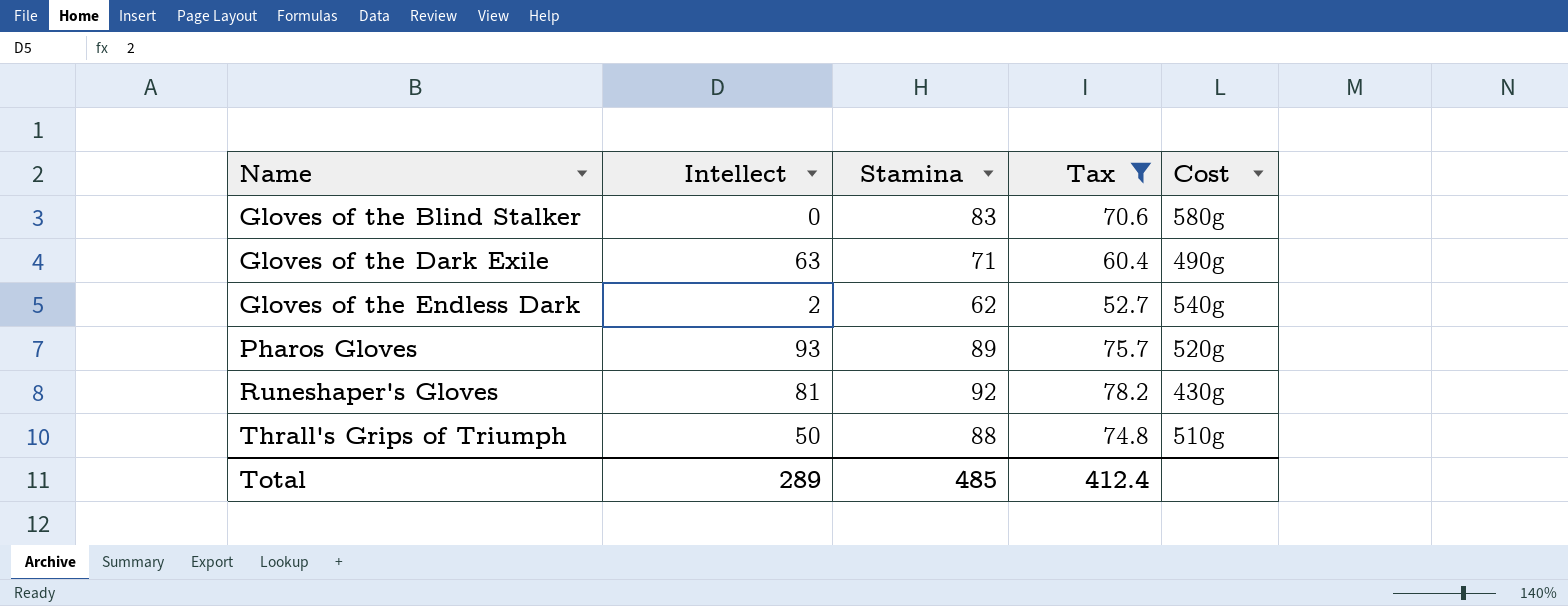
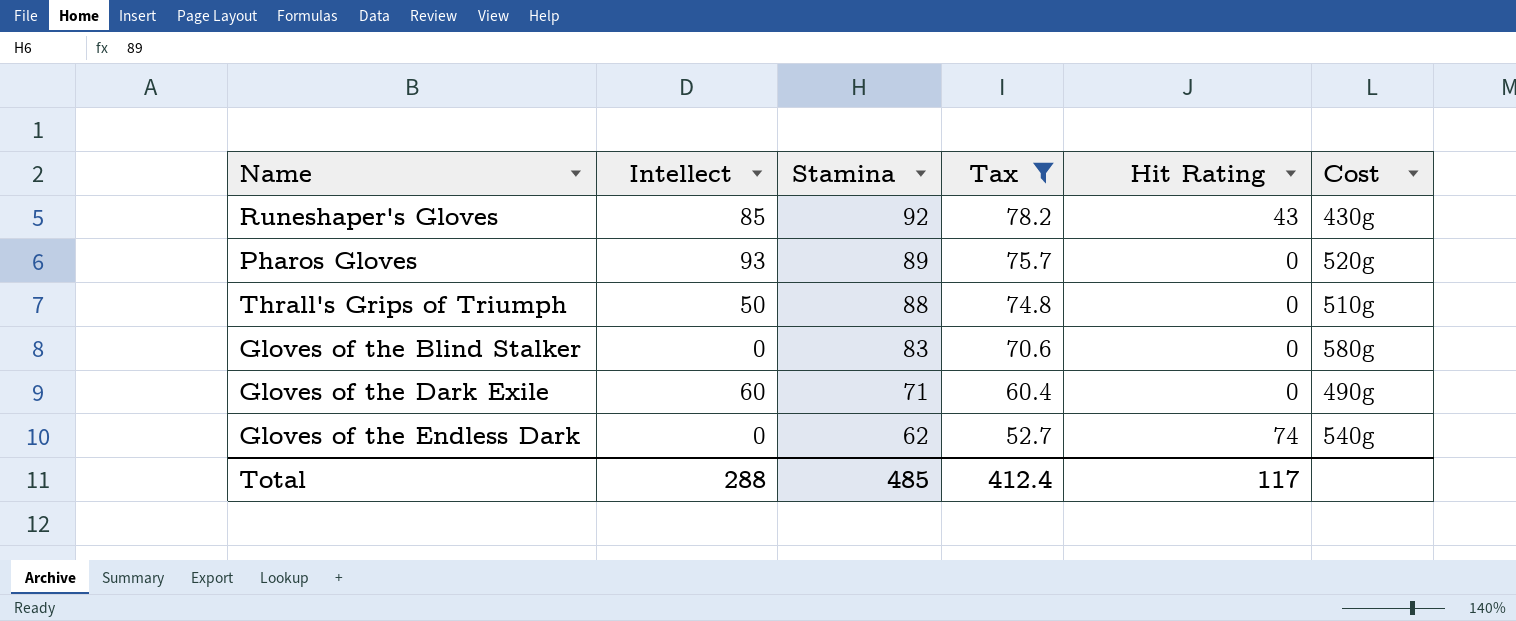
row order: Name ascending -> Stamina descending
column Hit Rating | position: none -> 5
Runeshaper's Gloves | Intellect: 81 -> 85
Gloves of the Dark Exile | Intellect: 63 -> 60
Gloves of the Endless Dark | Intellect: 2 -> 0
Total | Intellect: 289 -> 288

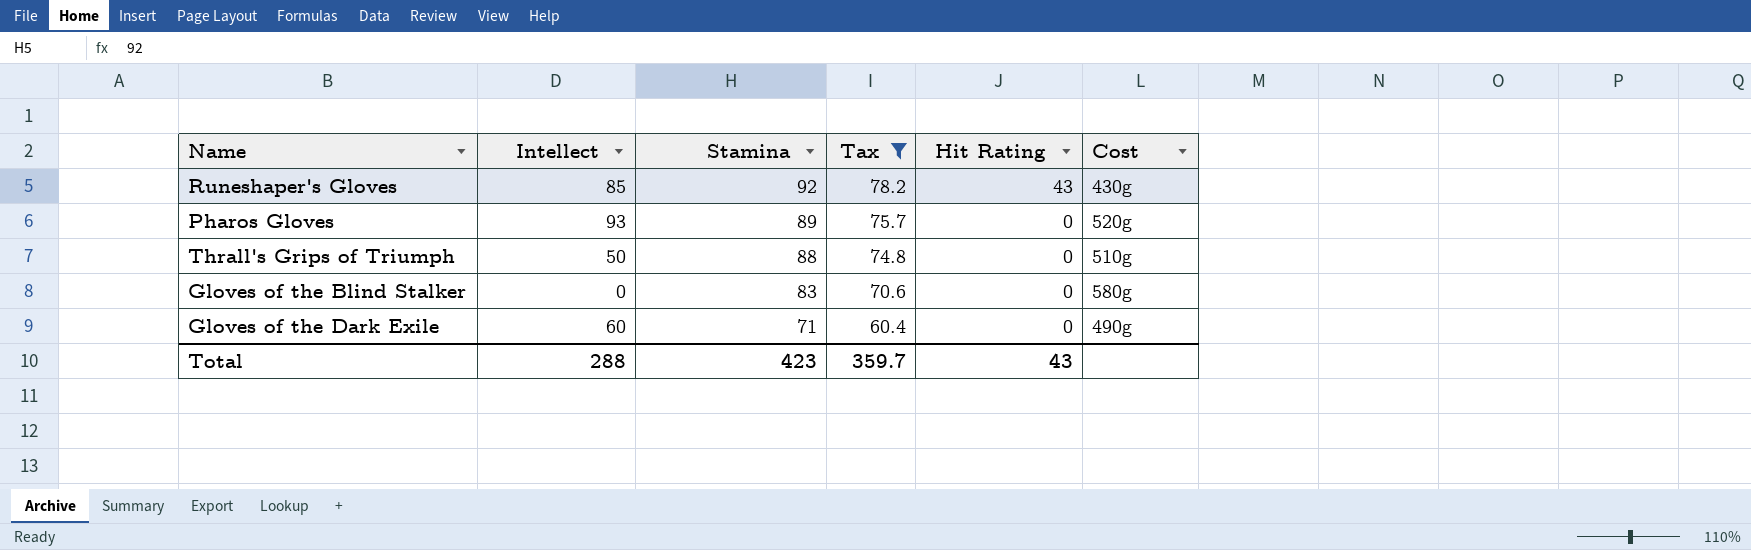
row Gloves of the Endless Dark: 0 | 62 | 52.7 | 74 | 540g -> none
Total | Stamina: 485 -> 423
Total | Tax: 412.4 -> 359.7
Total | Hit Rating: 117 -> 43

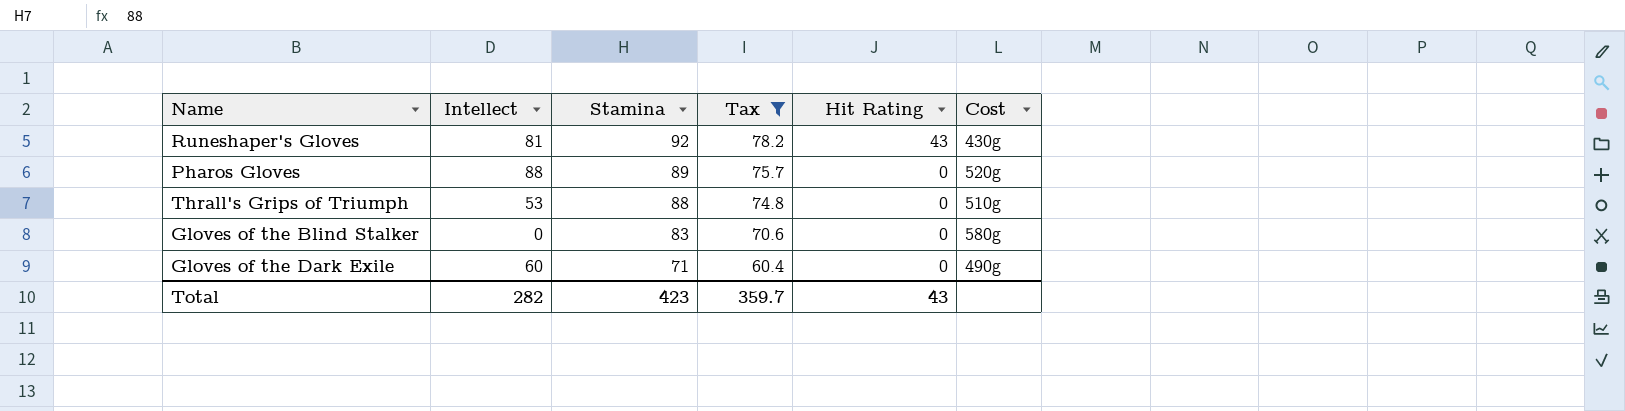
Runeshaper's Gloves | Intellect: 85 -> 81
Pharos Gloves | Intellect: 93 -> 88
Thrall's Grips of Triumph | Intellect: 50 -> 53
Total | Intellect: 288 -> 282

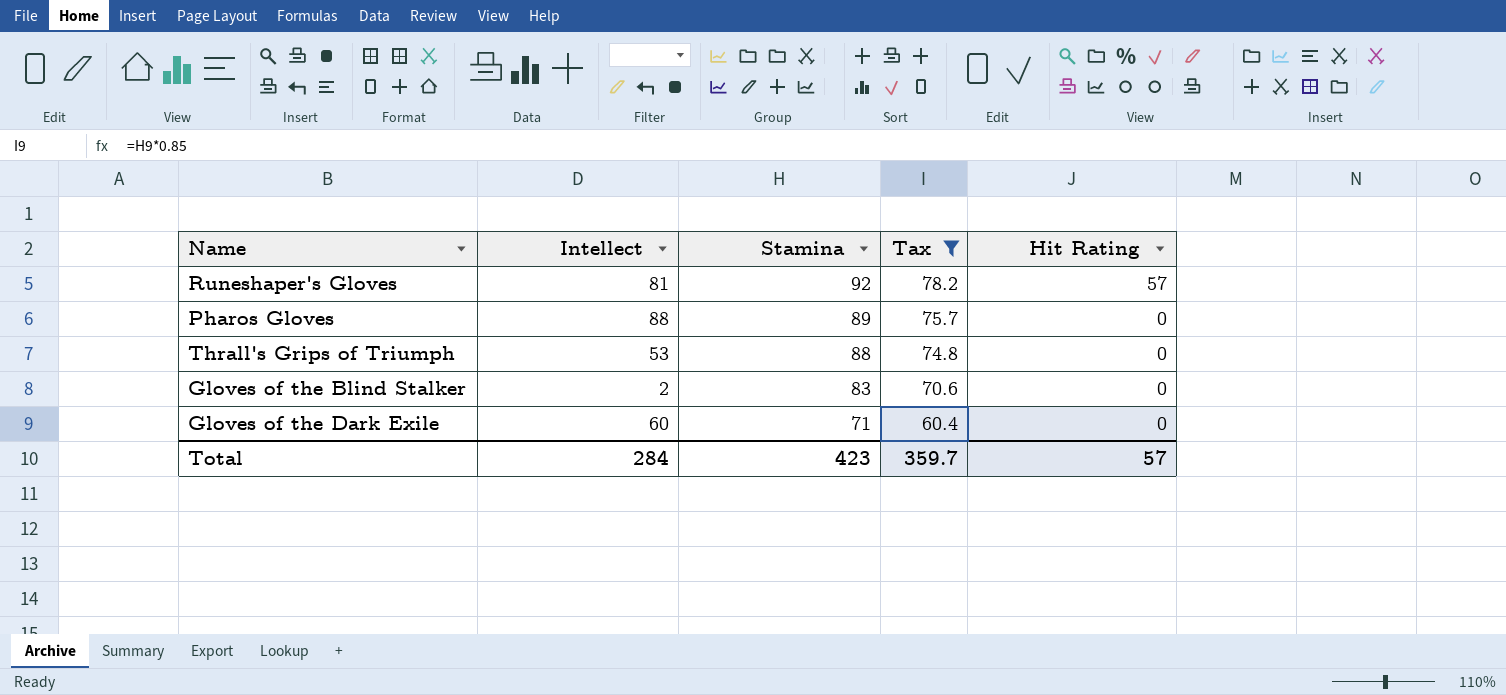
column Cost | position: 6 -> none
Runeshaper's Gloves | Hit Rating: 43 -> 57
Gloves of the Blind Stalker | Intellect: 0 -> 2
Total | Intellect: 282 -> 284
Total | Hit Rating: 43 -> 57

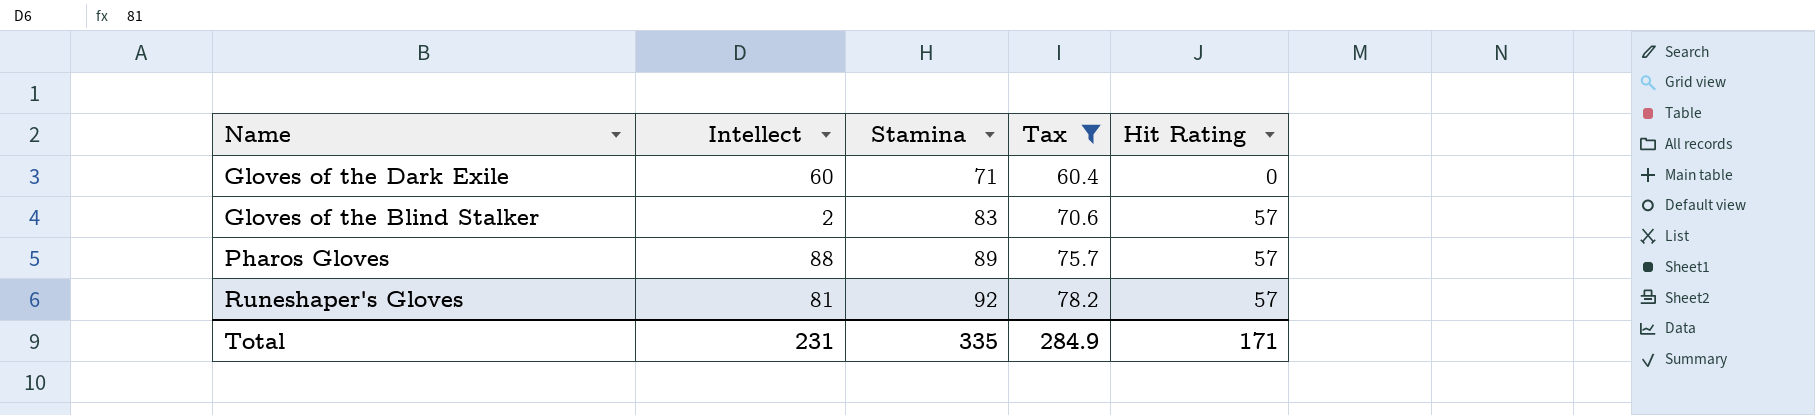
row order: Stamina descending -> Stamina ascending
row Thrall's Grips of Triumph: 53 | 88 | 74.8 | 0 -> none
Gloves of the Blind Stalker | Hit Rating: 0 -> 57
Pharos Gloves | Hit Rating: 0 -> 57
Total | Intellect: 284 -> 231
Total | Stamina: 423 -> 335
Total | Tax: 359.7 -> 284.9
Total | Hit Rating: 57 -> 171

